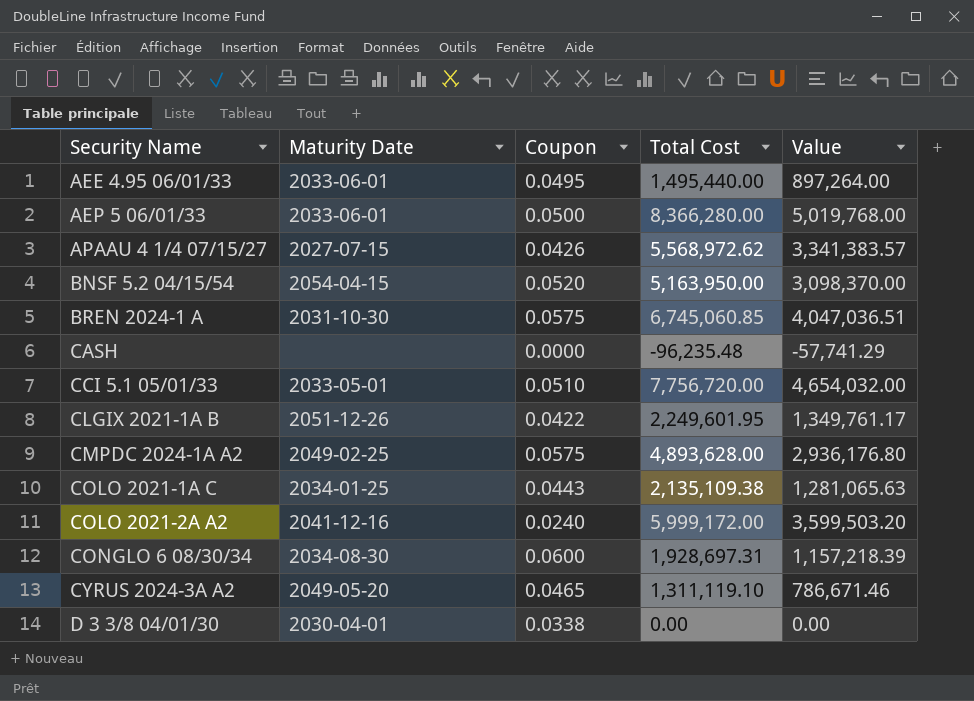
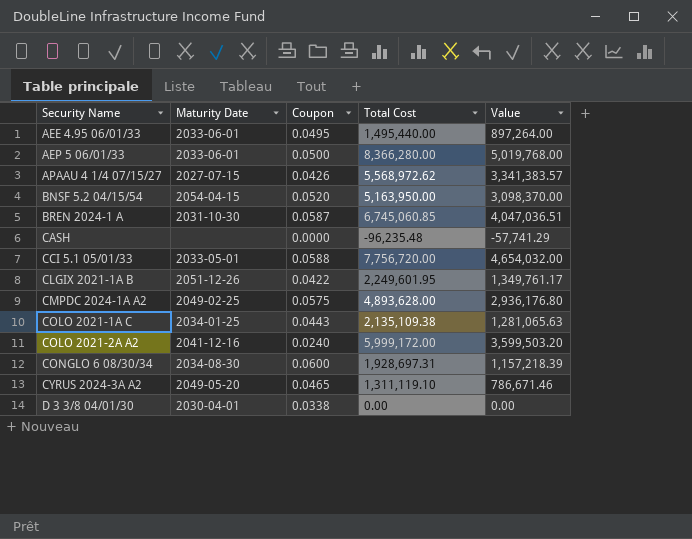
BREN 2024-1 A | Coupon: 0.0575 -> 0.0587
CCI 5.1 05/01/33 | Coupon: 0.0510 -> 0.0588

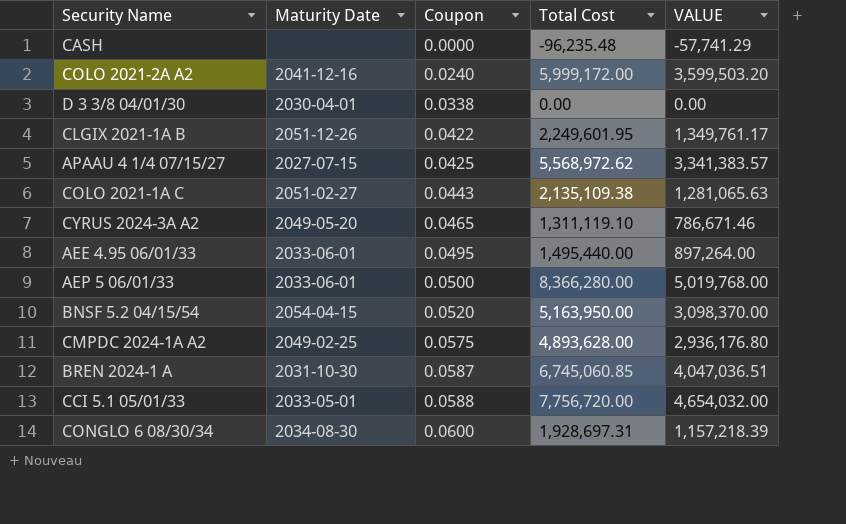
row order: Security Name ascending -> Coupon ascending
column name: Value -> VALUE
APAAU 4 1/4 07/15/27 | Coupon: 0.0426 -> 0.0425
COLO 2021-1A C | Maturity Date: 2034-01-25 -> 2051-02-27

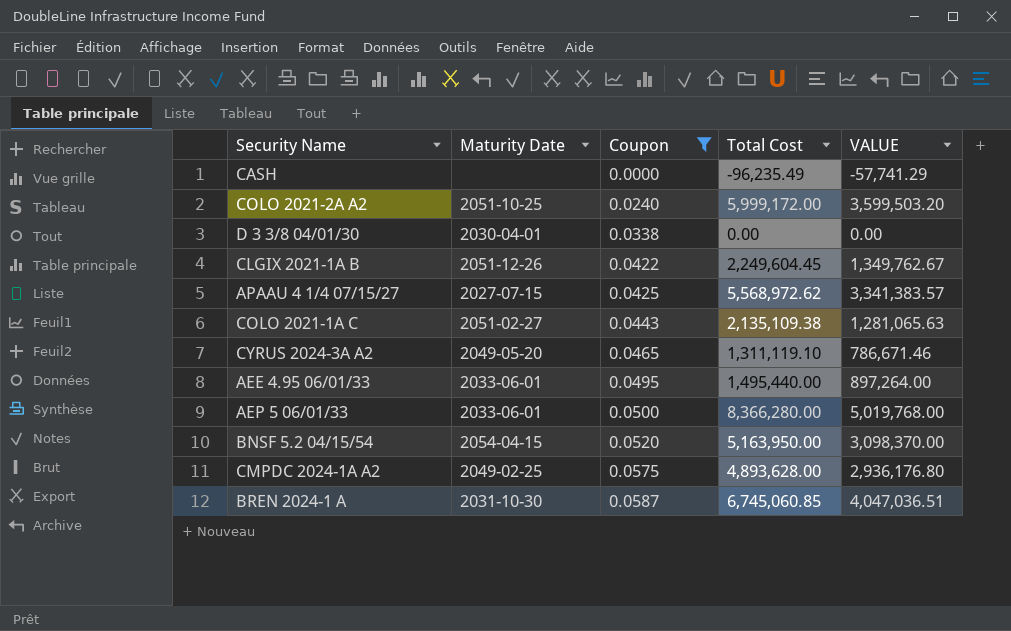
filter: none -> Coupon <= 0.0587
CASH | Total Cost: -96,235.48 -> -96,235.49
COLO 2021-2A A2 | Maturity Date: 2041-12-16 -> 2051-10-25
CLGIX 2021-1A B | Total Cost: 2,249,601.95 -> 2,249,604.45
CLGIX 2021-1A B | VALUE: 1,349,761.17 -> 1,349,762.67

